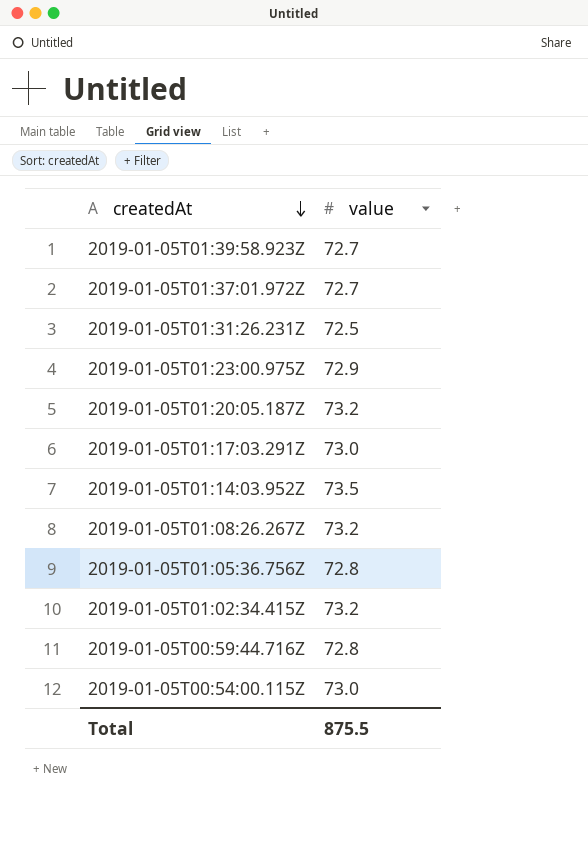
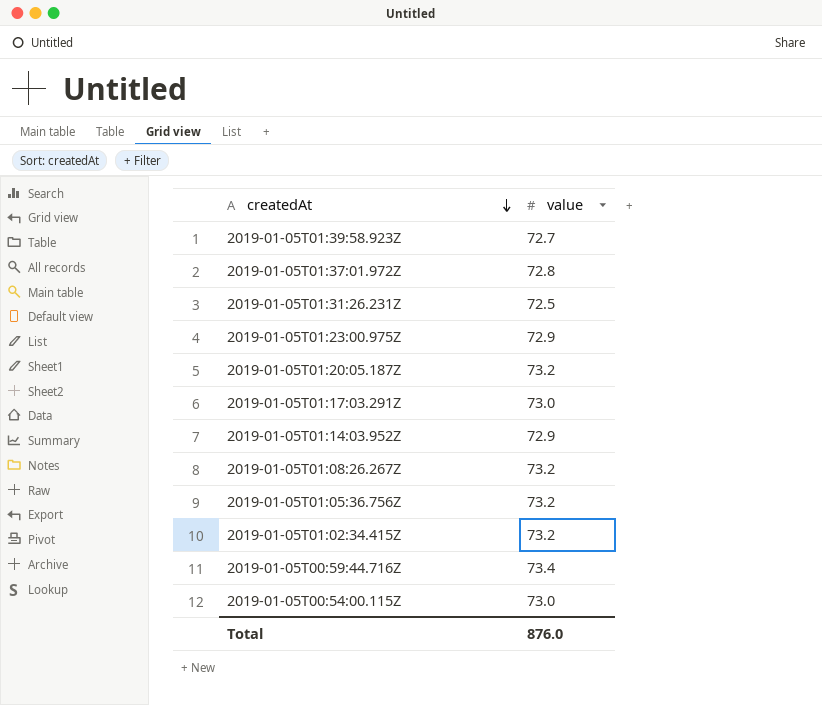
2019-01-05T01:37:01.972Z | value: 72.7 -> 72.8
2019-01-05T01:14:03.952Z | value: 73.5 -> 72.9
2019-01-05T01:05:36.756Z | value: 72.8 -> 73.2
2019-01-05T00:59:44.716Z | value: 72.8 -> 73.4
Total | value: 875.5 -> 876.0

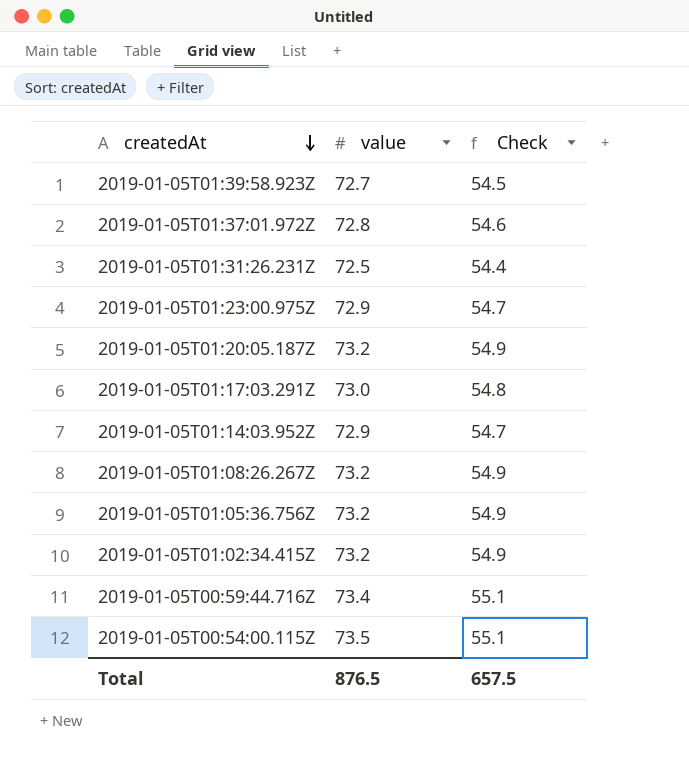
column Check | formula: none -> [value] * 0.75
2019-01-05T00:54:00.115Z | value: 73.0 -> 73.5
Total | value: 876.0 -> 876.5

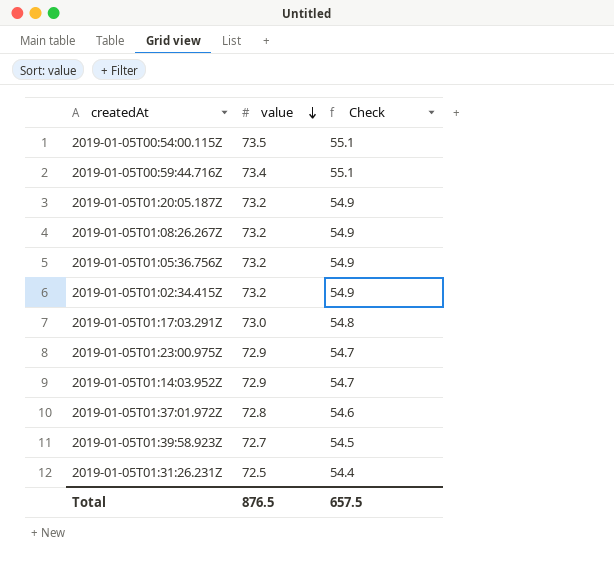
row order: createdAt descending -> value descending

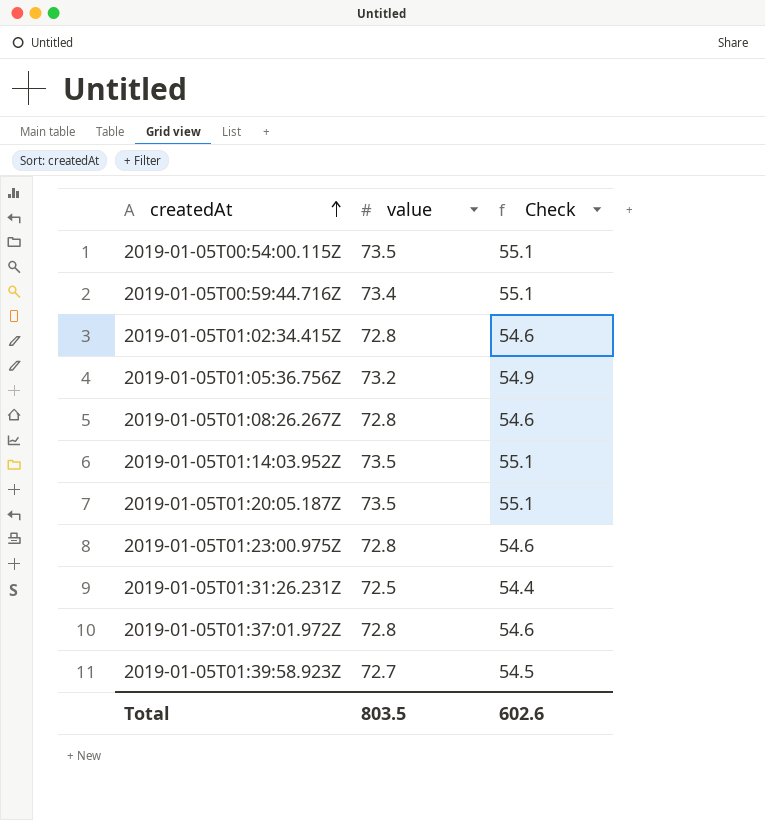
row order: value descending -> createdAt ascending
row 2019-01-05T01:17:03.291Z: 73.0 | 54.8 -> none
2019-01-05T01:02:34.415Z | value: 73.2 -> 72.8
2019-01-05T01:02:34.415Z | Check: 54.9 -> 54.6
2019-01-05T01:08:26.267Z | value: 73.2 -> 72.8
2019-01-05T01:08:26.267Z | Check: 54.9 -> 54.6
2019-01-05T01:14:03.952Z | value: 72.9 -> 73.5
2019-01-05T01:14:03.952Z | Check: 54.7 -> 55.1
2019-01-05T01:20:05.187Z | value: 73.2 -> 73.5
2019-01-05T01:20:05.187Z | Check: 54.9 -> 55.1
2019-01-05T01:23:00.975Z | value: 72.9 -> 72.8
2019-01-05T01:23:00.975Z | Check: 54.7 -> 54.6
Total | value: 876.5 -> 803.5
Total | Check: 657.5 -> 602.6

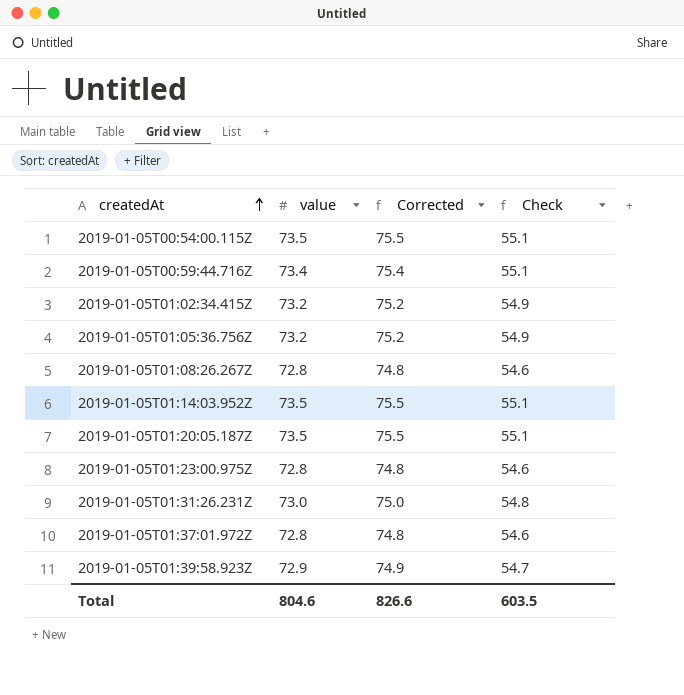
column Corrected | formula: none -> [value] + 2
2019-01-05T01:02:34.415Z | value: 72.8 -> 73.2
2019-01-05T01:02:34.415Z | Check: 54.6 -> 54.9
2019-01-05T01:31:26.231Z | value: 72.5 -> 73.0
2019-01-05T01:31:26.231Z | Check: 54.4 -> 54.8
2019-01-05T01:39:58.923Z | value: 72.7 -> 72.9
2019-01-05T01:39:58.923Z | Check: 54.5 -> 54.7
Total | value: 803.5 -> 804.6
Total | Check: 602.6 -> 603.5

